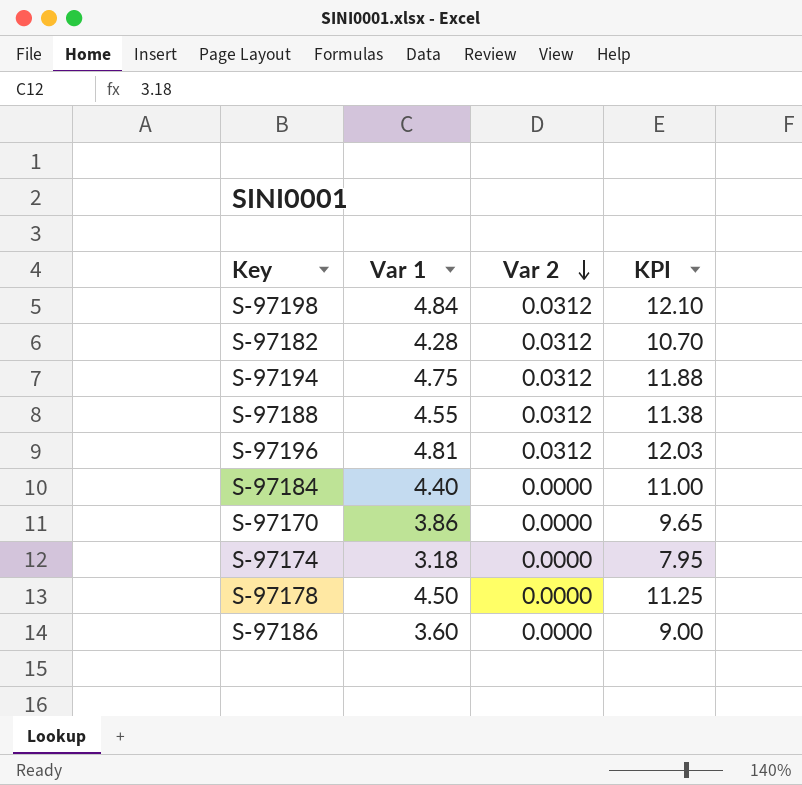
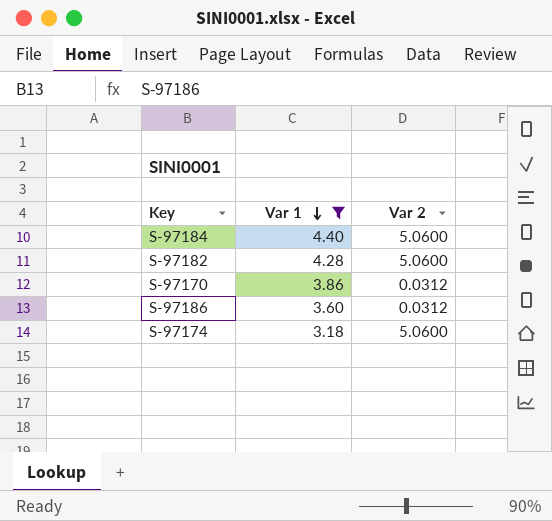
filter: none -> Var 1 <= 4.40
row order: Var 2 descending -> Var 1 descending
column KPI | formula: [Var 1] * 2.5 -> none
S-97184 | Var 2: 0.0000 -> 5.0600
S-97182 | Var 2: 0.0312 -> 5.0600
S-97170 | Var 2: 0.0000 -> 0.0312
S-97186 | Var 2: 0.0000 -> 0.0312
S-97174 | Var 2: 0.0000 -> 5.0600

